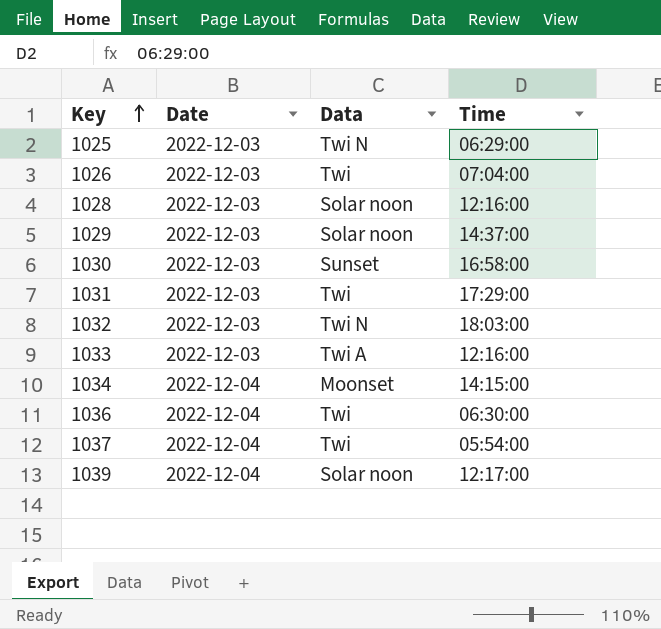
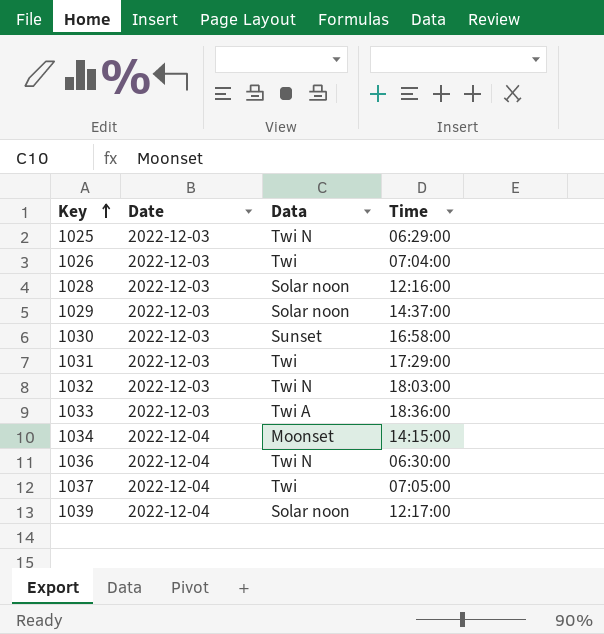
1033 | Time: 12:16:00 -> 18:36:00
1036 | Data: Twi -> Twi N
1037 | Time: 05:54:00 -> 07:05:00

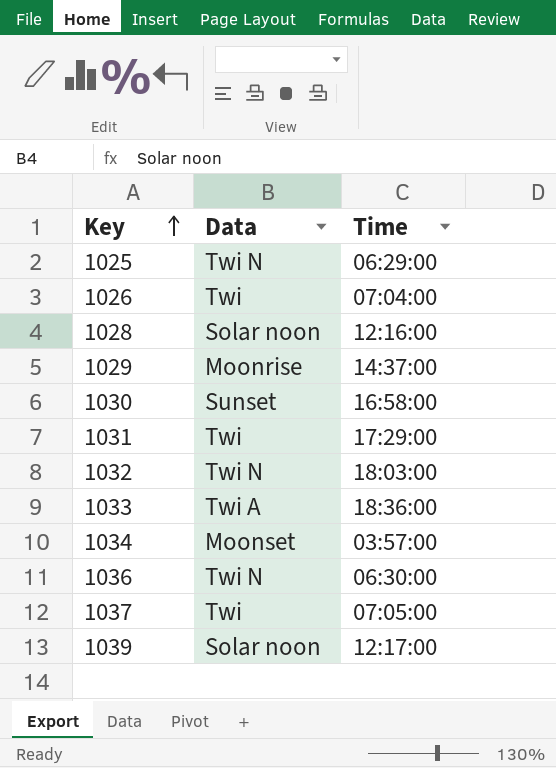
column Date | position: 2 -> none
1029 | Data: Solar noon -> Moonrise
1034 | Time: 14:15:00 -> 03:57:00

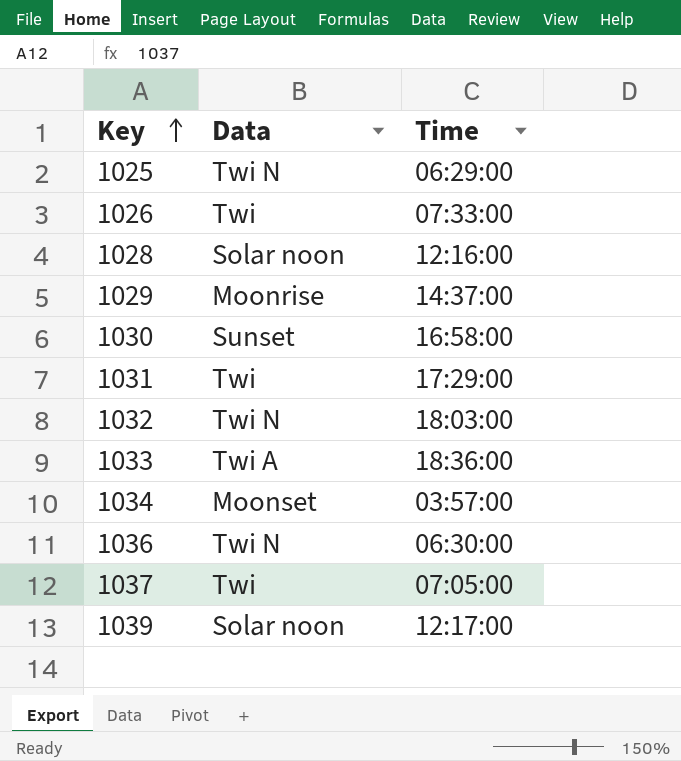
1026 | Time: 07:04:00 -> 07:33:00

